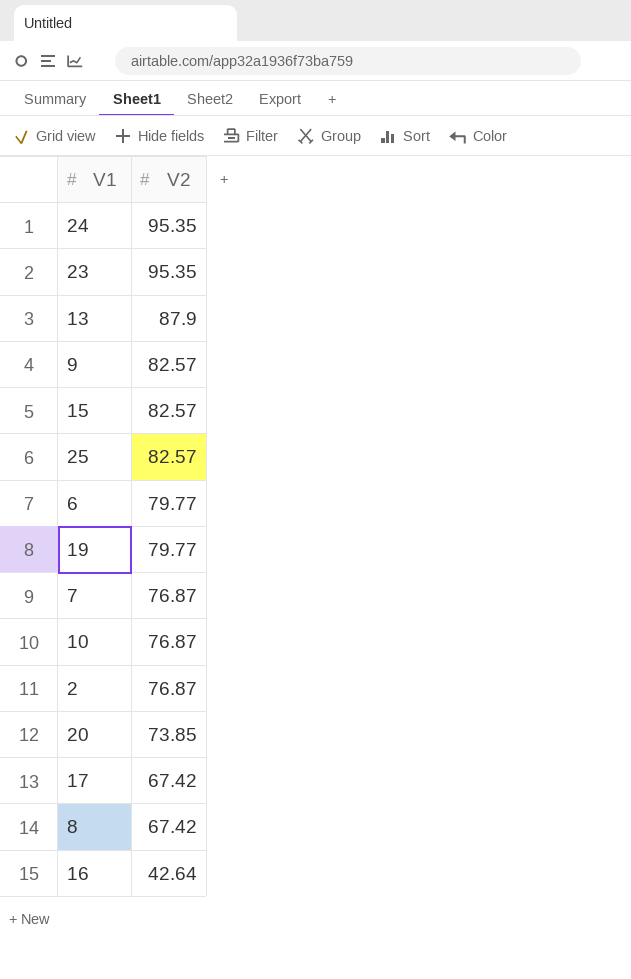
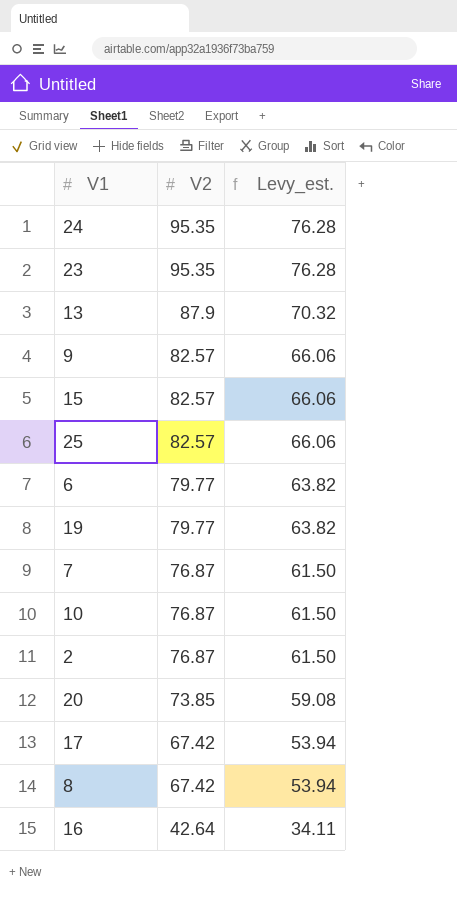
column Levy_est. | formula: none -> [V2] * 0.8

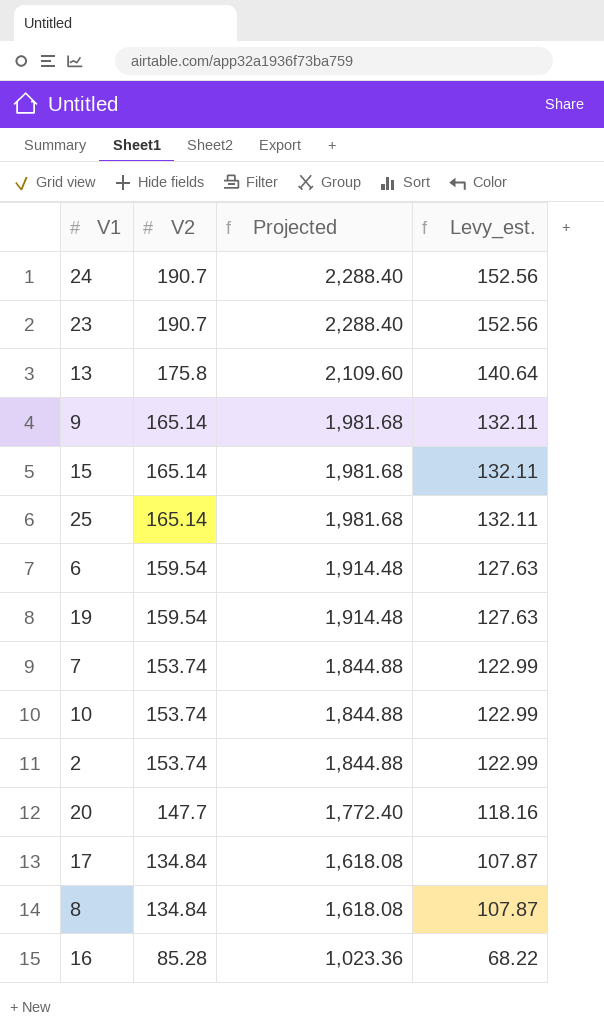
column Projected | formula: none -> [V2] * 12
24 | V2: 95.35 -> 190.7
24 | Levy_est.: 76.28 -> 152.56
23 | V2: 95.35 -> 190.7
23 | Levy_est.: 76.28 -> 152.56
13 | V2: 87.9 -> 175.8
13 | Levy_est.: 70.32 -> 140.64
9 | V2: 82.57 -> 165.14
9 | Levy_est.: 66.06 -> 132.11
15 | V2: 82.57 -> 165.14
15 | Levy_est.: 66.06 -> 132.11
25 | V2: 82.57 -> 165.14
25 | Levy_est.: 66.06 -> 132.11
6 | V2: 79.77 -> 159.54
6 | Levy_est.: 63.82 -> 127.63
19 | V2: 79.77 -> 159.54
19 | Levy_est.: 63.82 -> 127.63
7 | V2: 76.87 -> 153.74
7 | Levy_est.: 61.50 -> 122.99
10 | V2: 76.87 -> 153.74
10 | Levy_est.: 61.50 -> 122.99
2 | V2: 76.87 -> 153.74
2 | Levy_est.: 61.50 -> 122.99
20 | V2: 73.85 -> 147.7
20 | Levy_est.: 59.08 -> 118.16
17 | V2: 67.42 -> 134.84
17 | Levy_est.: 53.94 -> 107.87
8 | V2: 67.42 -> 134.84
8 | Levy_est.: 53.94 -> 107.87
16 | V2: 42.64 -> 85.28
16 | Levy_est.: 34.11 -> 68.22

